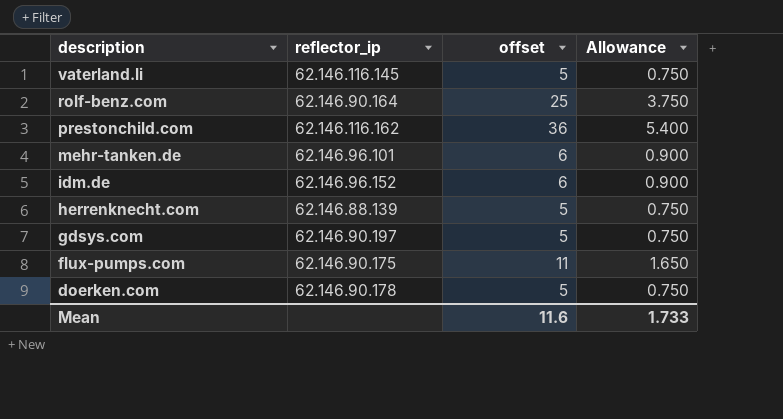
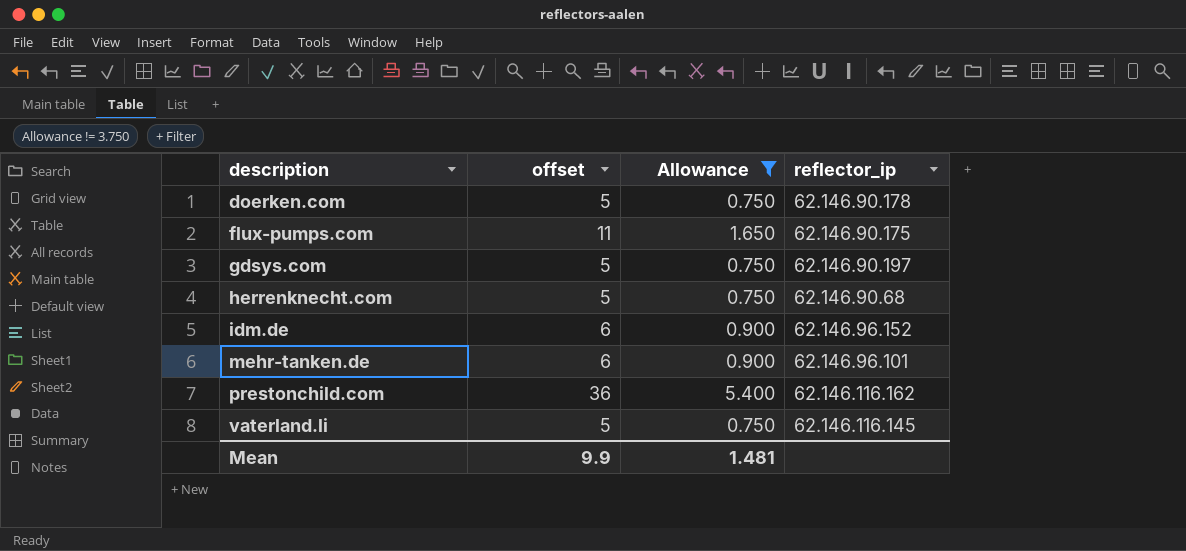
filter: none -> Allowance != 3.750
row order: description descending -> description ascending
column reflector_ip | position: 2 -> 4
herrenknecht.com | reflector_ip: 62.146.88.139 -> 62.146.90.68
Mean | offset: 11.6 -> 9.9
Mean | Allowance: 1.733 -> 1.481

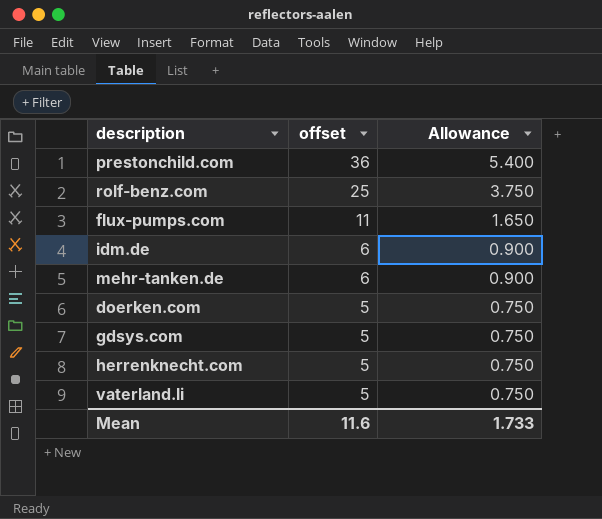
filter: Allowance != 3.750 -> none
row order: description ascending -> offset descending
column reflector_ip | position: 4 -> none
Mean | offset: 9.9 -> 11.6
Mean | Allowance: 1.481 -> 1.733

